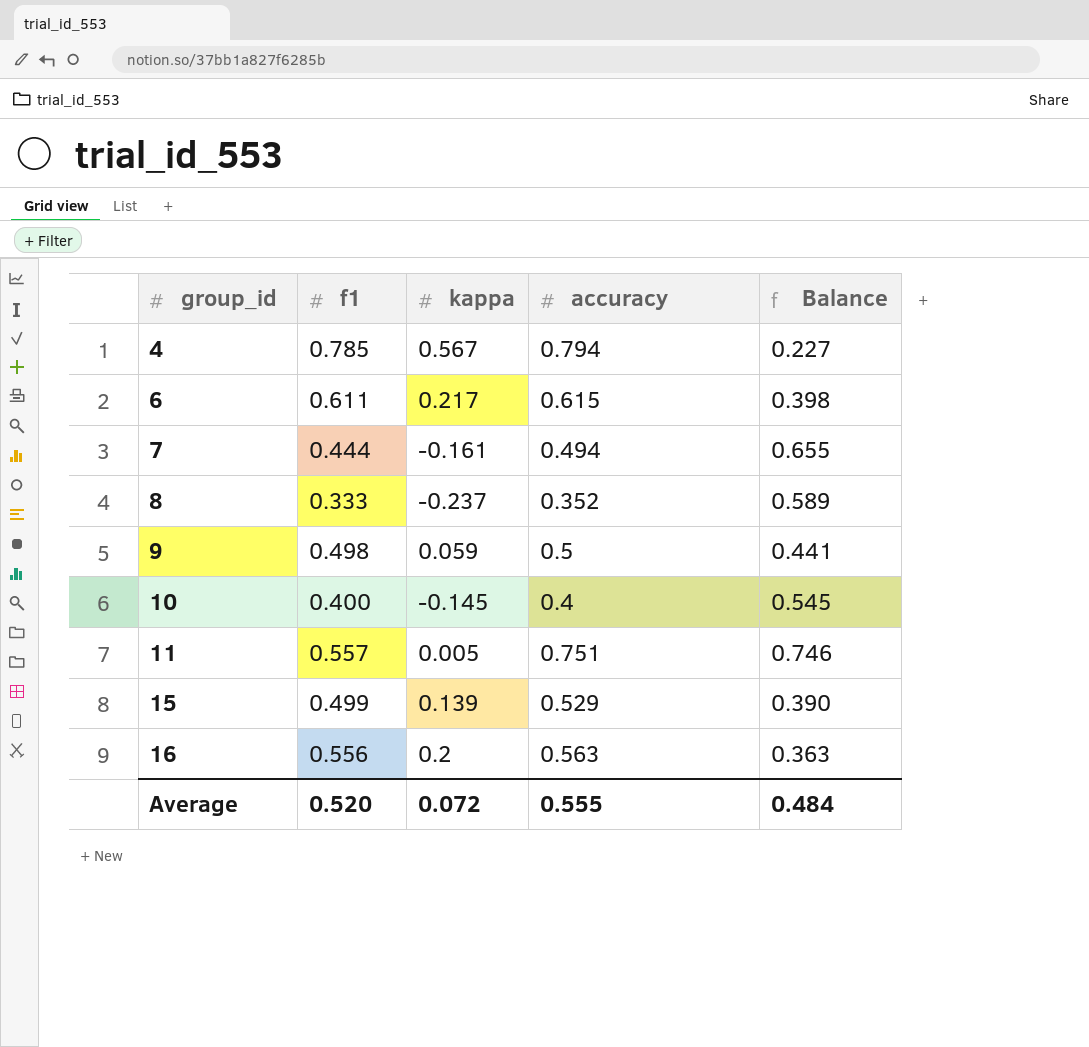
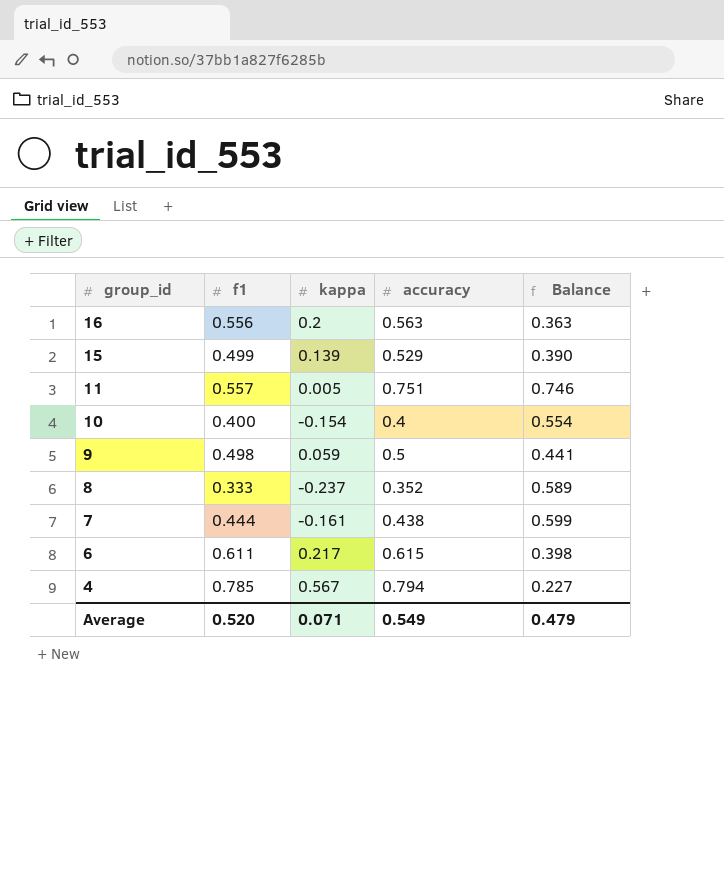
row order: group_id ascending -> group_id descending
10 | kappa: -0.145 -> -0.154
10 | Balance: 0.545 -> 0.554
7 | accuracy: 0.494 -> 0.438
7 | Balance: 0.655 -> 0.599
Average | kappa: 0.072 -> 0.071
Average | accuracy: 0.555 -> 0.549
Average | Balance: 0.484 -> 0.479

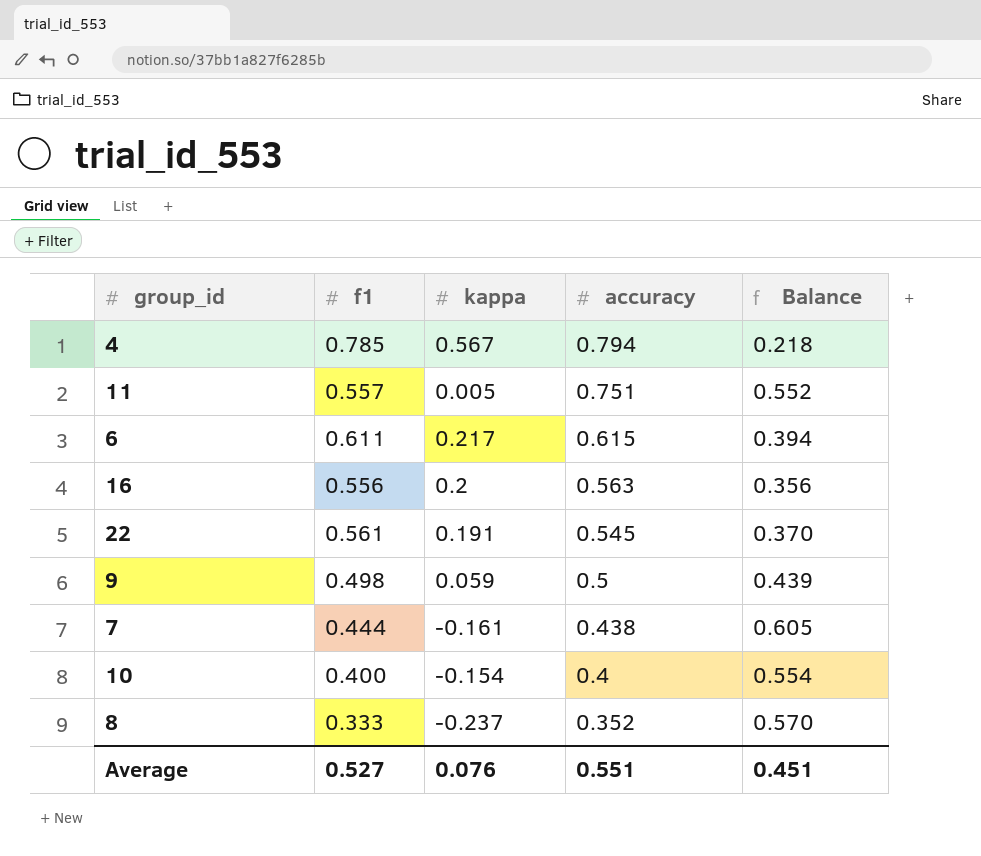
row order: group_id descending -> accuracy descending
column Balance | formula: [accuracy] - [kappa] -> [f1] - [kappa]
row 15: 0.499 | 0.139 | 0.529 | 0.390 -> none
row 22: none -> 0.561 | 0.191 | 0.545 | 0.370
Average | f1: 0.520 -> 0.527
Average | kappa: 0.071 -> 0.076
Average | accuracy: 0.549 -> 0.551
Average | Balance: 0.479 -> 0.451

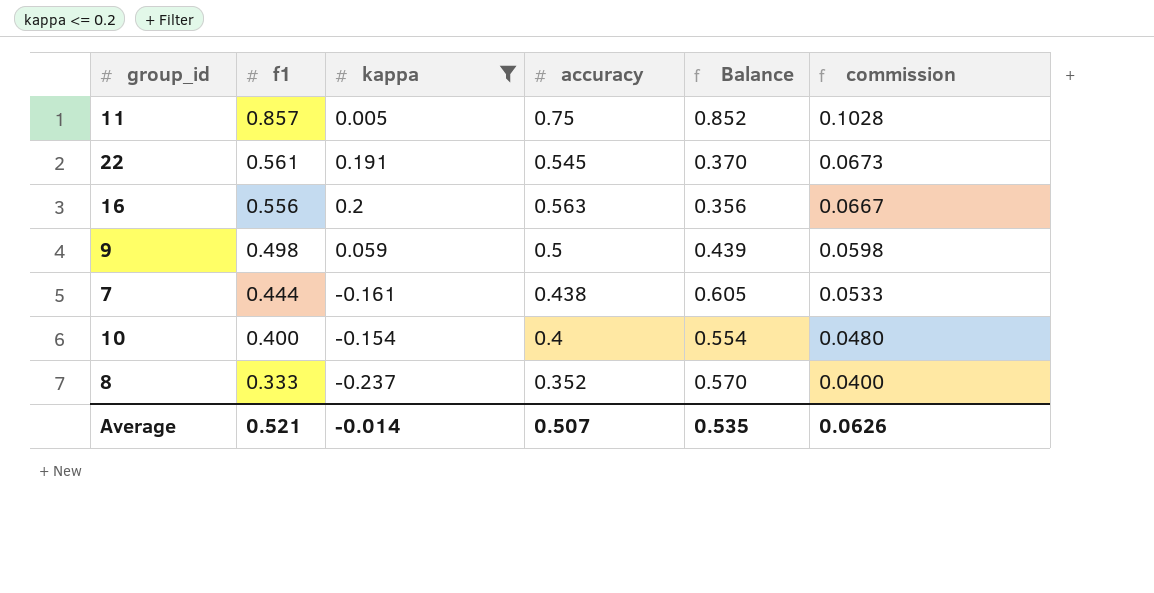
filter: none -> kappa <= 0.2
row order: accuracy descending -> f1 descending
column commission | formula: none -> [f1] * 0.12
11 | f1: 0.557 -> 0.857
11 | accuracy: 0.751 -> 0.75
11 | Balance: 0.552 -> 0.852
Average | f1: 0.527 -> 0.521
Average | kappa: 0.076 -> -0.014
Average | accuracy: 0.551 -> 0.507
Average | Balance: 0.451 -> 0.535

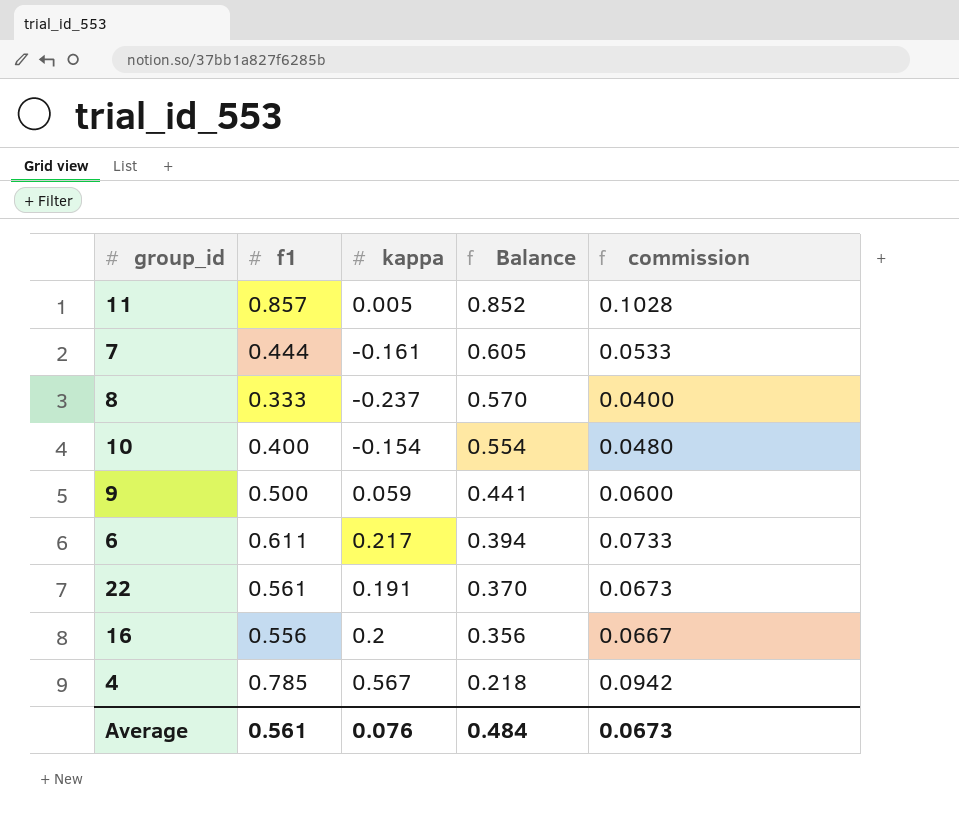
filter: kappa <= 0.2 -> none
row order: f1 descending -> Balance descending
column accuracy | position: 4 -> none
9 | f1: 0.498 -> 0.500
9 | Balance: 0.439 -> 0.441
9 | commission: 0.0598 -> 0.0600
Average | f1: 0.521 -> 0.561
Average | kappa: -0.014 -> 0.076
Average | Balance: 0.535 -> 0.484
Average | commission: 0.0626 -> 0.0673

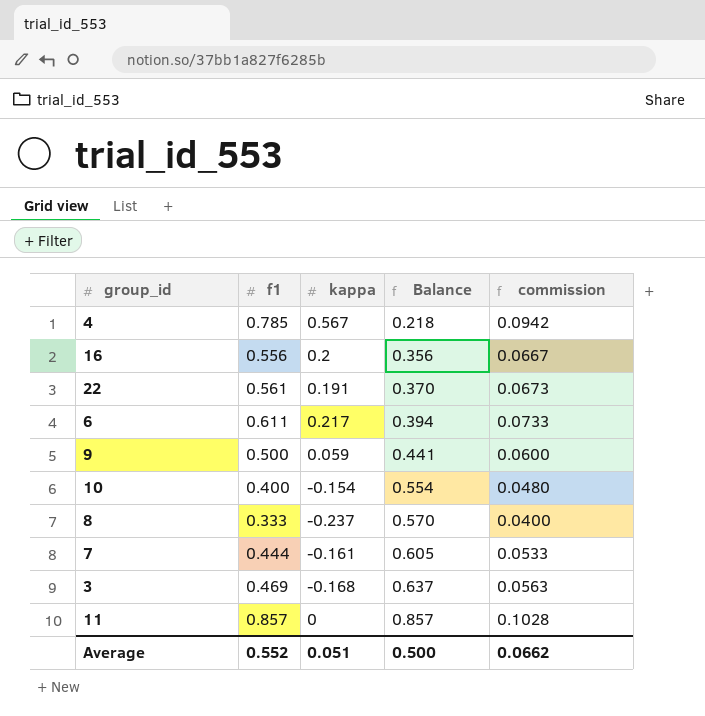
row order: Balance descending -> Balance ascending
row 3: none -> 0.469 | -0.168 | 0.637 | 0.0563
11 | kappa: 0.005 -> 0
11 | Balance: 0.852 -> 0.857
Average | f1: 0.561 -> 0.552
Average | kappa: 0.076 -> 0.051
Average | Balance: 0.484 -> 0.500
Average | commission: 0.0673 -> 0.0662

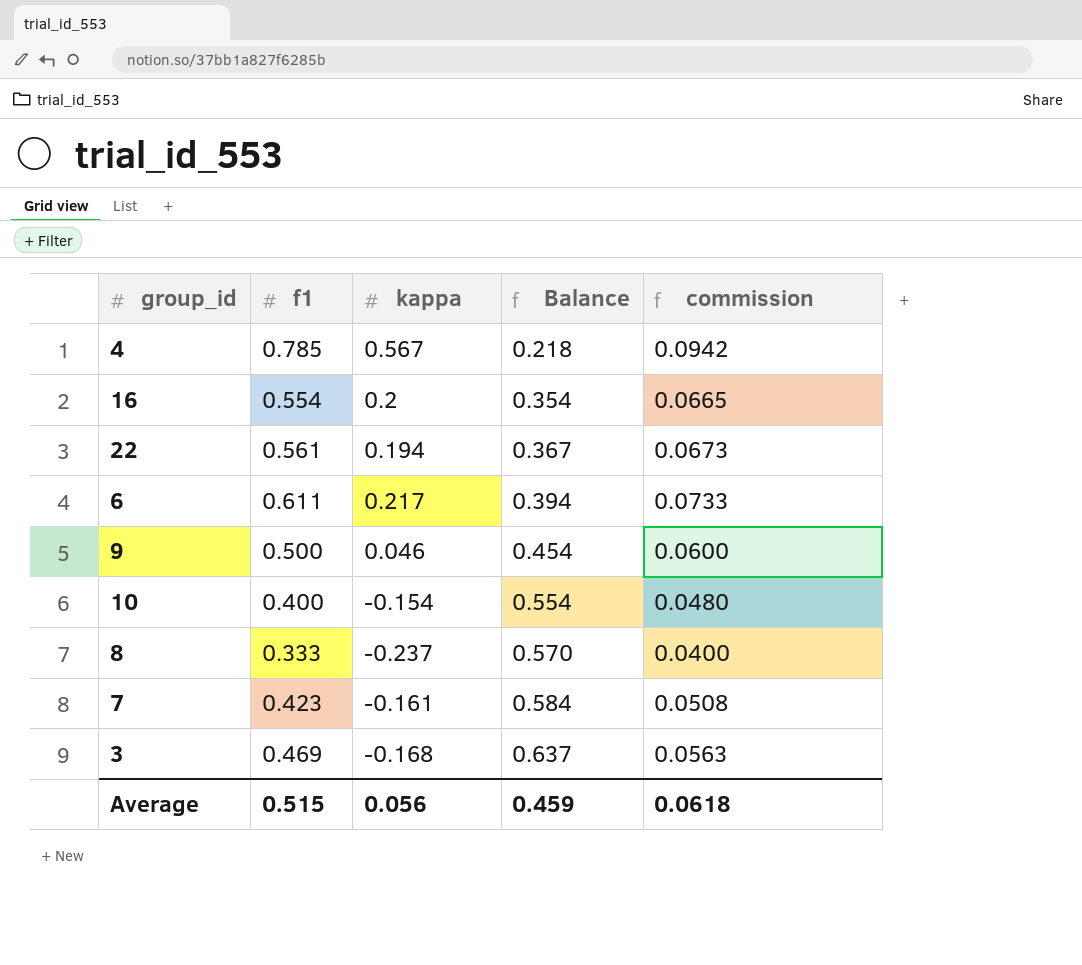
row 11: 0.857 | 0 | 0.857 | 0.1028 -> none
16 | f1: 0.556 -> 0.554
16 | Balance: 0.356 -> 0.354
16 | commission: 0.0667 -> 0.0665
22 | kappa: 0.191 -> 0.194
22 | Balance: 0.370 -> 0.367
9 | kappa: 0.059 -> 0.046
9 | Balance: 0.441 -> 0.454
7 | f1: 0.444 -> 0.423
7 | Balance: 0.605 -> 0.584
7 | commission: 0.0533 -> 0.0508
Average | f1: 0.552 -> 0.515
Average | kappa: 0.051 -> 0.056
Average | Balance: 0.500 -> 0.459
Average | commission: 0.0662 -> 0.0618

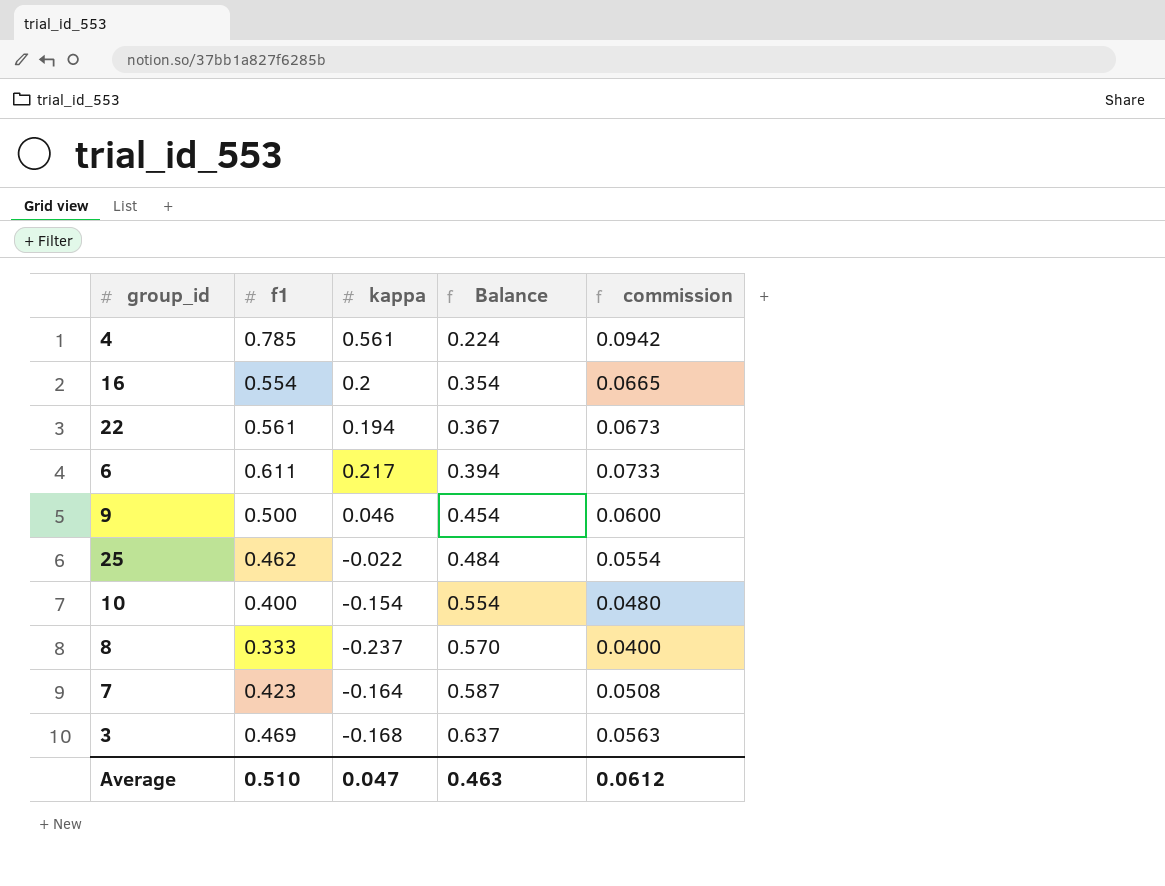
4 | kappa: 0.567 -> 0.561
4 | Balance: 0.218 -> 0.224
row 25: none -> 0.462 | -0.022 | 0.484 | 0.0554
7 | kappa: -0.161 -> -0.164
7 | Balance: 0.584 -> 0.587
Average | f1: 0.515 -> 0.510
Average | kappa: 0.056 -> 0.047
Average | Balance: 0.459 -> 0.463
Average | commission: 0.0618 -> 0.0612

